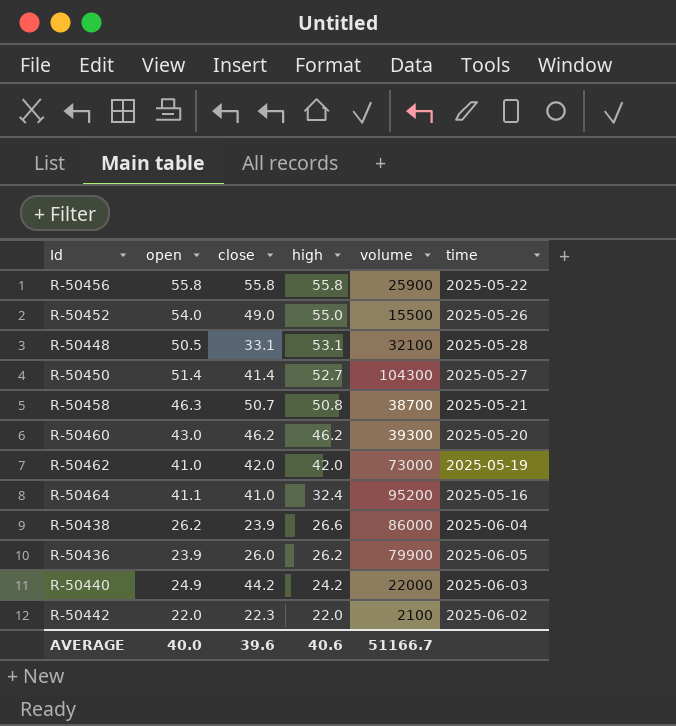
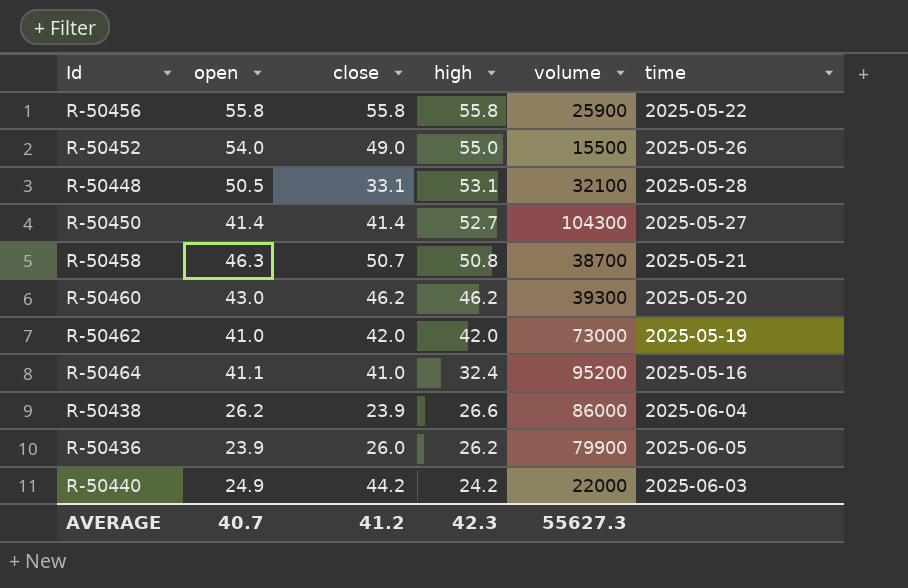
row R-50442: 22.0 | 22.3 | 22.0 | 2100 | 2025-06-02 -> none
R-50450 | open: 51.4 -> 41.4
AVERAGE | open: 40.0 -> 40.7
AVERAGE | close: 39.6 -> 41.2
AVERAGE | high: 40.6 -> 42.3
AVERAGE | volume: 51166.7 -> 55627.3

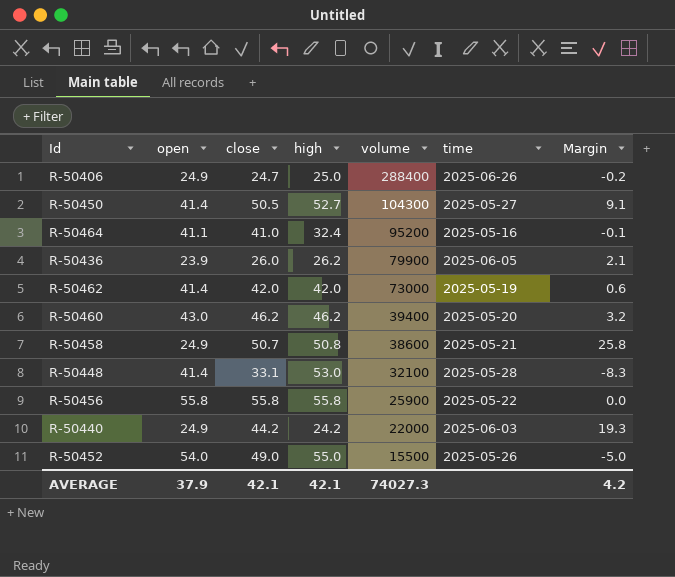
row order: high descending -> volume descending
column Margin | formula: none -> [close] - [open]
row R-50438: 26.2 | 23.9 | 26.6 | 86000 | 2025-06-04 -> none
row R-50406: none -> 24.9 | 24.7 | 25.0 | 288400 | 2025-06-26 | -0.2
R-50450 | close: 41.4 -> 50.5
R-50462 | open: 41.0 -> 41.4
R-50460 | volume: 39300 -> 39400
R-50458 | open: 46.3 -> 24.9
R-50458 | volume: 38700 -> 38600
R-50448 | open: 50.5 -> 41.4
R-50448 | high: 53.1 -> 53.0
AVERAGE | open: 40.7 -> 37.9
AVERAGE | close: 41.2 -> 42.1
AVERAGE | high: 42.3 -> 42.1
AVERAGE | volume: 55627.3 -> 74027.3

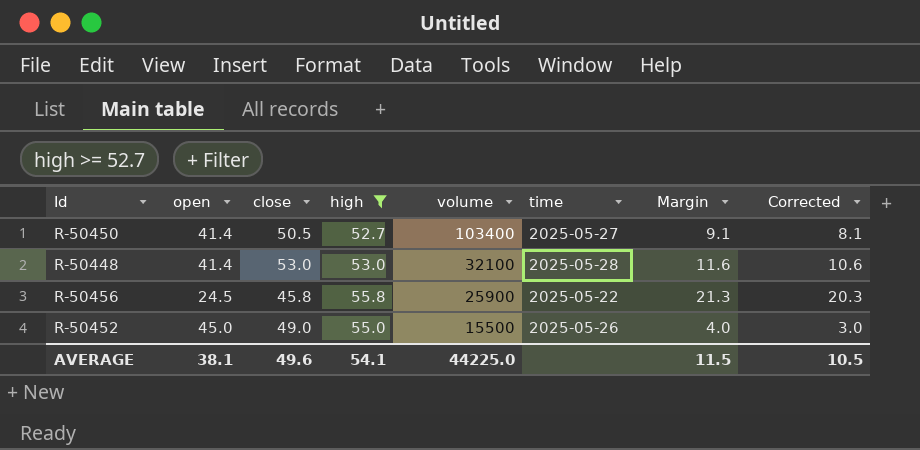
filter: none -> high >= 52.7
column Corrected | formula: none -> [Margin] - 1
R-50450 | volume: 104300 -> 103400
R-50448 | close: 33.1 -> 53.0
R-50448 | Margin: -8.3 -> 11.6
R-50456 | open: 55.8 -> 24.5
R-50456 | close: 55.8 -> 45.8
R-50456 | Margin: 0.0 -> 21.3
R-50452 | open: 54.0 -> 45.0
R-50452 | Margin: -5.0 -> 4.0
AVERAGE | open: 37.9 -> 38.1
AVERAGE | close: 42.1 -> 49.6
AVERAGE | high: 42.1 -> 54.1
AVERAGE | volume: 74027.3 -> 44225.0
AVERAGE | Margin: 4.2 -> 11.5

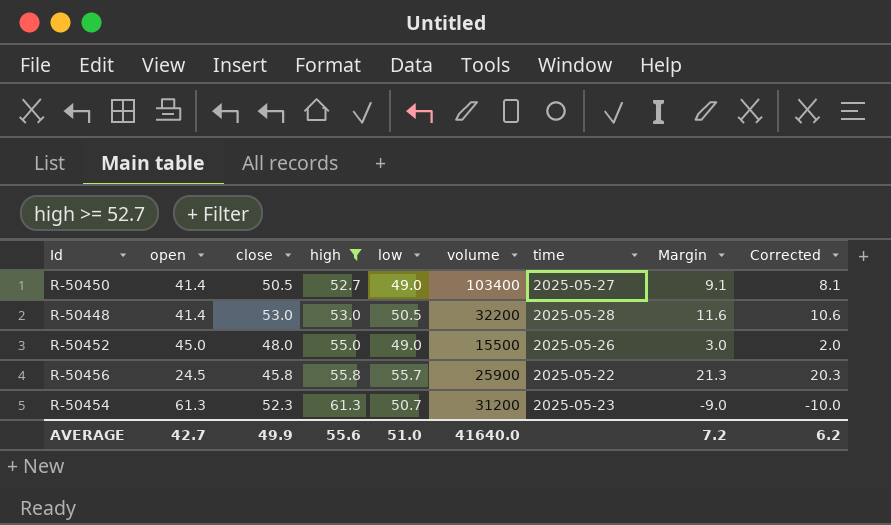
row order: volume descending -> high ascending
column low | position: none -> 5
R-50448 | volume: 32100 -> 32200
R-50452 | close: 49.0 -> 48.0
R-50452 | Margin: 4.0 -> 3.0
R-50452 | Corrected: 3.0 -> 2.0
row R-50454: none -> 61.3 | 52.3 | 61.3 | 50.7 | 31200 | 2025-05-23 | -9.0 | -10.0
AVERAGE | open: 38.1 -> 42.7
AVERAGE | close: 49.6 -> 49.9
AVERAGE | high: 54.1 -> 55.6
AVERAGE | volume: 44225.0 -> 41640.0
AVERAGE | Margin: 11.5 -> 7.2
AVERAGE | Corrected: 10.5 -> 6.2

